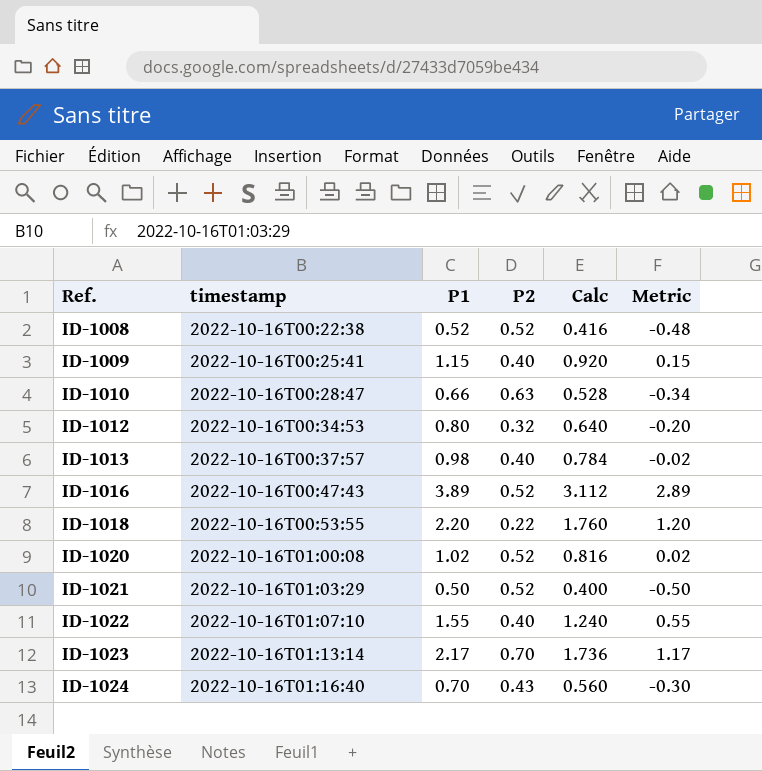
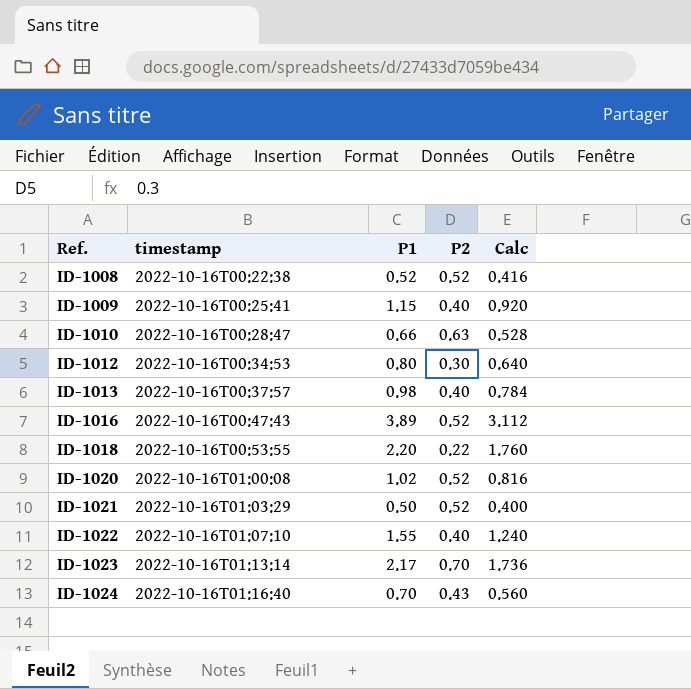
column Metric | formula: [P1] - 1 -> none
ID-1012 | P2: 0.32 -> 0.30

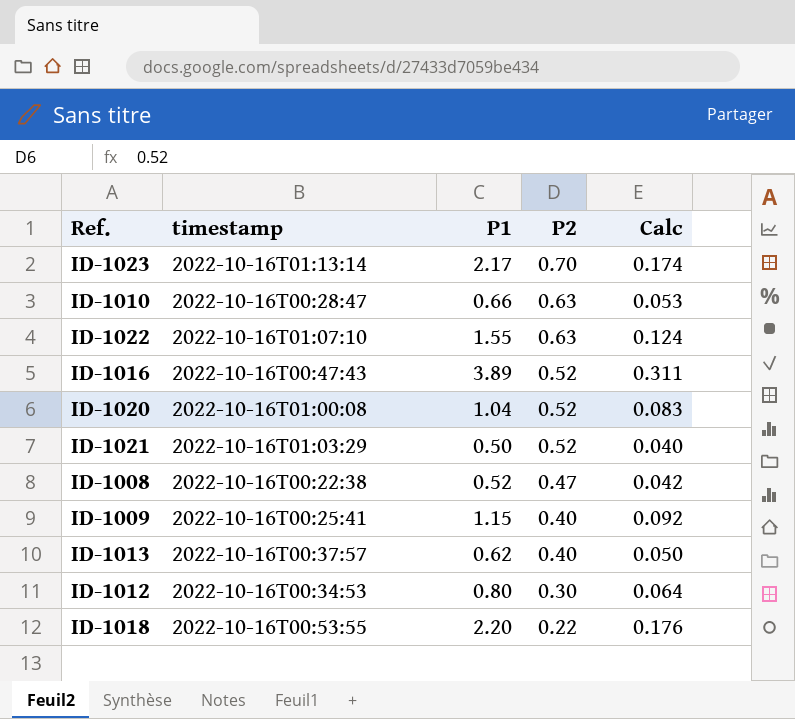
row order: Ref. ascending -> P2 descending
column Calc | formula: [P1] * 0.8 -> [P1] * 0.08
row ID-1024: 2022-10-16T01:16:40 | 0.70 | 0.43 | 0.560 -> none
ID-1022 | P2: 0.40 -> 0.63
ID-1020 | P1: 1.02 -> 1.04
ID-1008 | P2: 0.52 -> 0.47
ID-1013 | P1: 0.98 -> 0.62

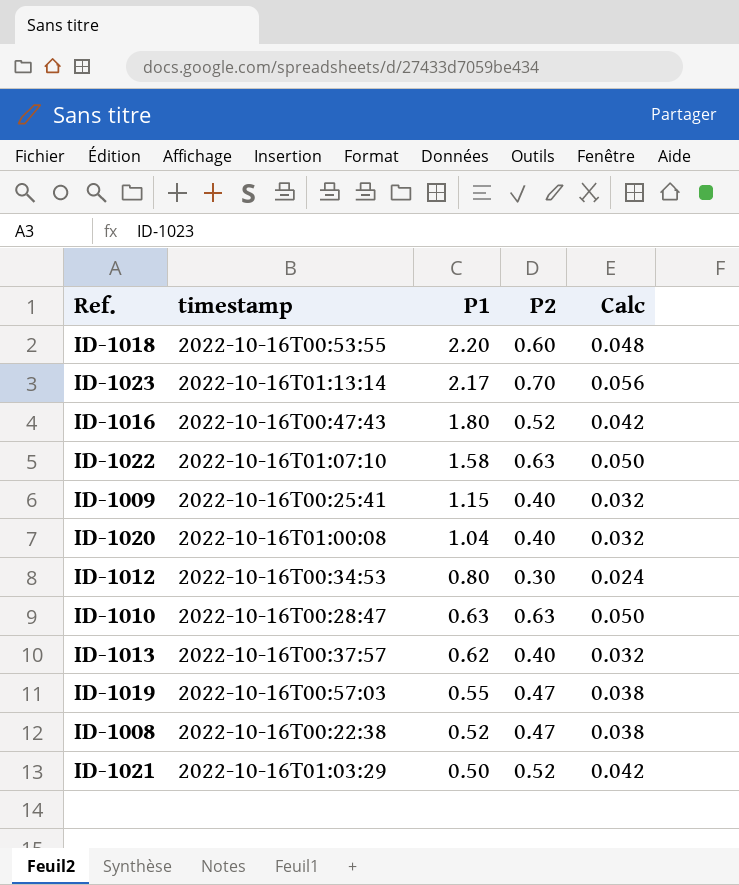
row order: P2 descending -> P1 descending
column Calc | formula: [P1] * 0.08 -> [P2] * 0.08
ID-1018 | P2: 0.22 -> 0.60
ID-1016 | P1: 3.89 -> 1.80
ID-1022 | P1: 1.55 -> 1.58
ID-1020 | P2: 0.52 -> 0.40
ID-1010 | P1: 0.66 -> 0.63
row ID-1019: none -> 2022-10-16T00:57:03 | 0.55 | 0.47 | 0.038

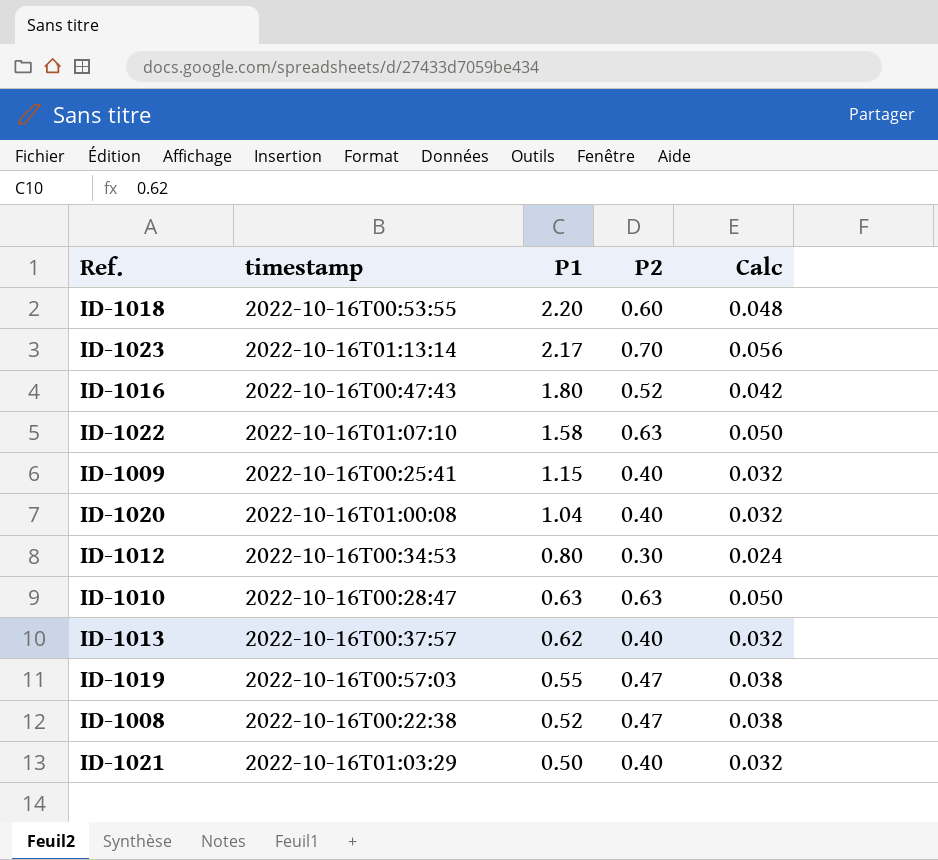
ID-1021 | P2: 0.52 -> 0.40
ID-1021 | Calc: 0.042 -> 0.032

